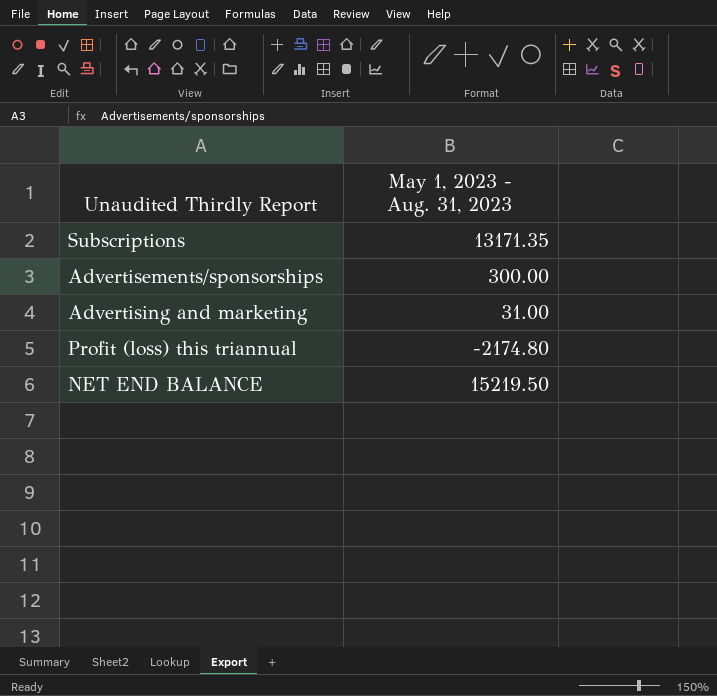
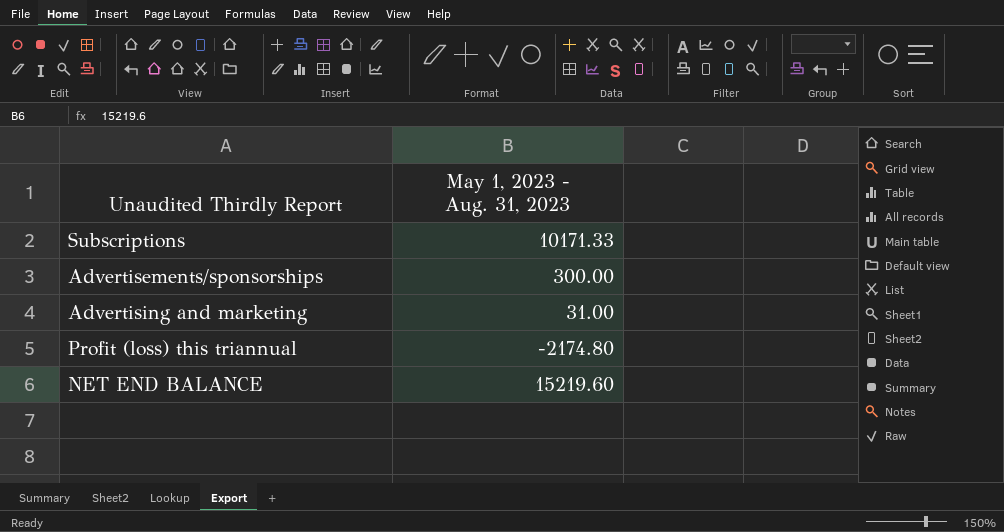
Subscriptions | May 1, 2023 - Aug. 31, 2023: 13171.35 -> 10171.33
NET END BALANCE | May 1, 2023 - Aug. 31, 2023: 15219.50 -> 15219.60

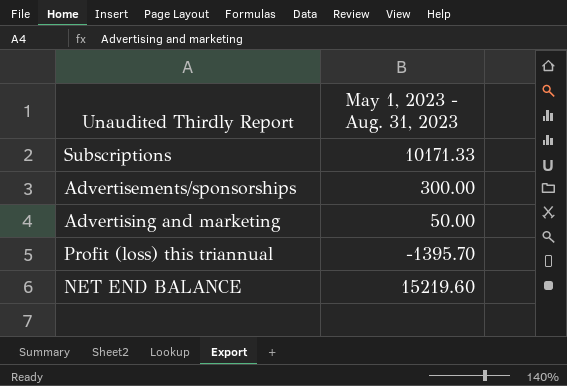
Advertising and marketing | May 1, 2023 - Aug. 31, 2023: 31.00 -> 50.00
Profit (loss) this triannual | May 1, 2023 - Aug. 31, 2023: -2174.80 -> -1395.70

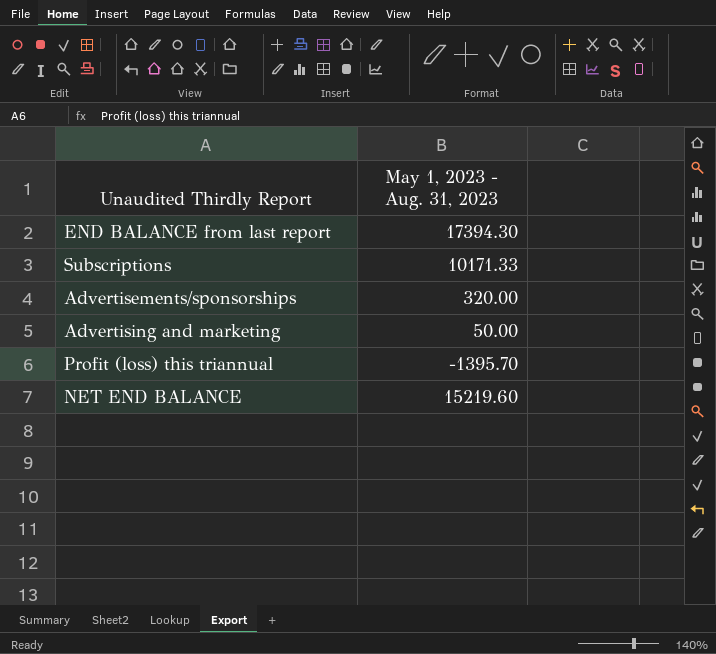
row END BALANCE from last report: none -> 17394.30
Advertisements/sponsorships | May 1, 2023 - Aug. 31, 2023: 300.00 -> 320.00

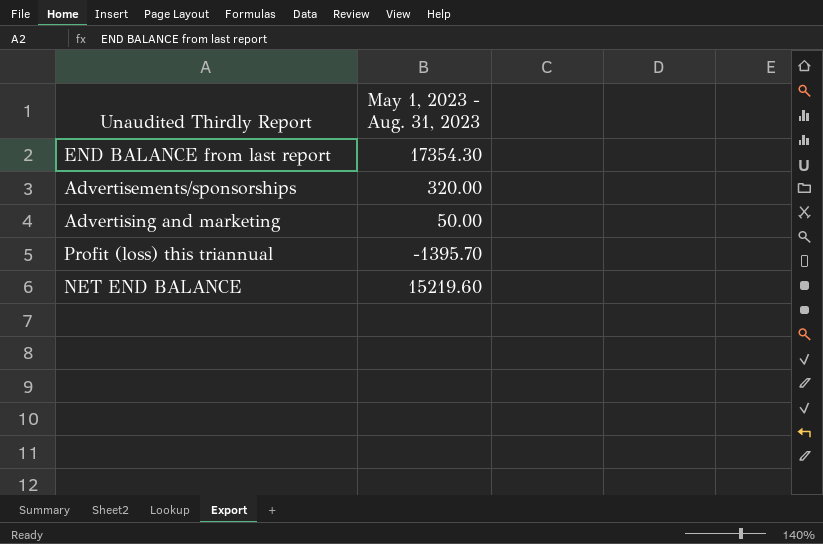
row Subscriptions: 10171.33 -> none
END BALANCE from last report | May 1, 2023 - Aug. 31, 2023: 17394.30 -> 17354.30

